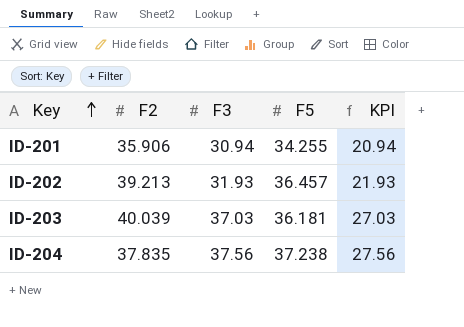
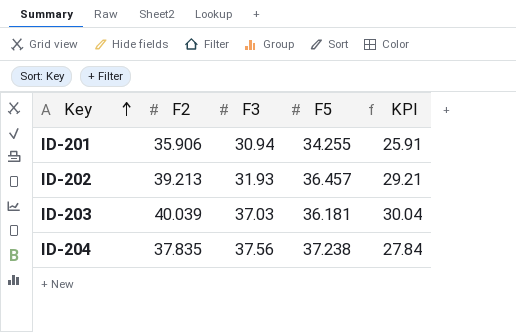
column KPI | formula: [F3] - 10 -> [F2] - 10

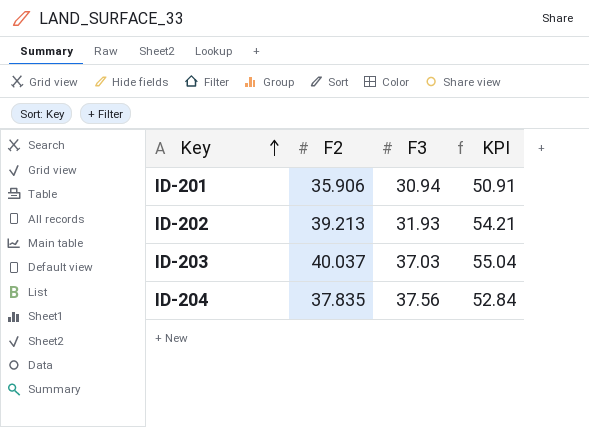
column F5 | position: 4 -> none
column KPI | formula: [F2] - 10 -> [F2] + 15
ID-203 | F2: 40.039 -> 40.037

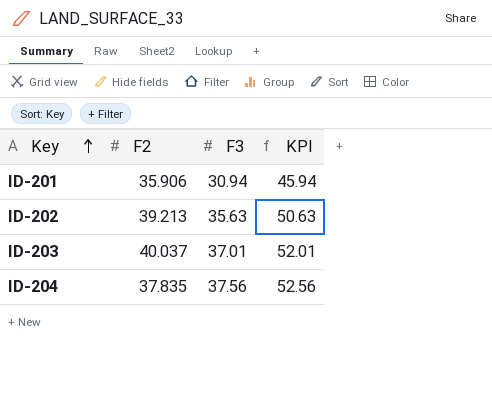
column KPI | formula: [F2] + 15 -> [F3] + 15
ID-202 | F3: 31.93 -> 35.63
ID-203 | F3: 37.03 -> 37.01

